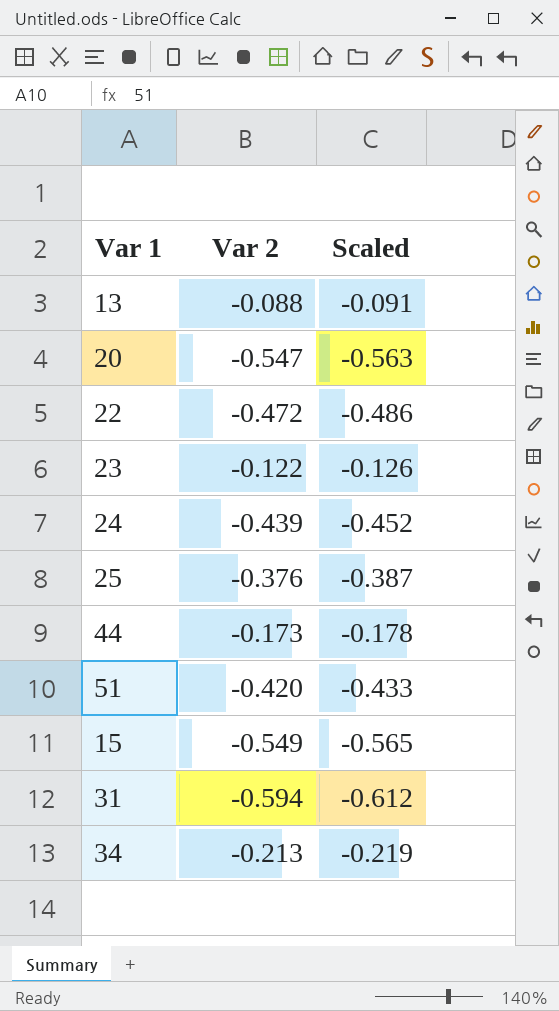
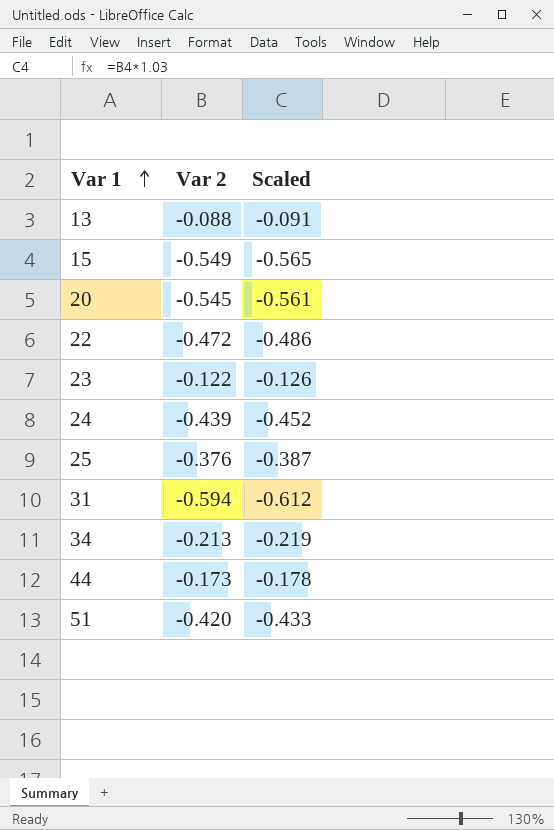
row order: none -> Var 1 ascending
20 | Var 2: -0.547 -> -0.545
20 | Scaled: -0.563 -> -0.561

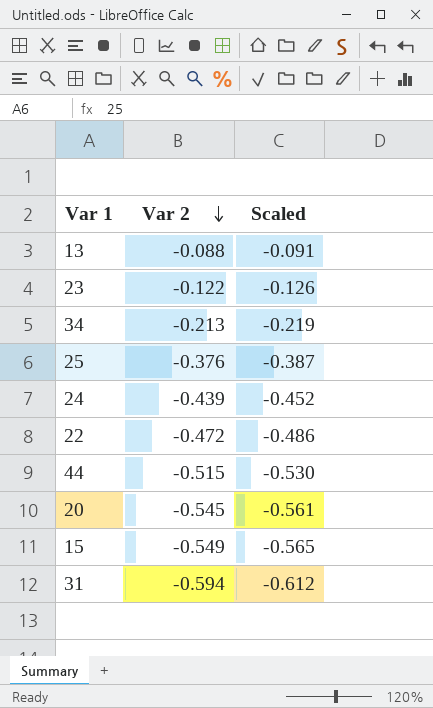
row order: Var 1 ascending -> Var 2 descending
row 51: -0.420 | -0.433 -> none
44 | Var 2: -0.173 -> -0.515
44 | Scaled: -0.178 -> -0.530

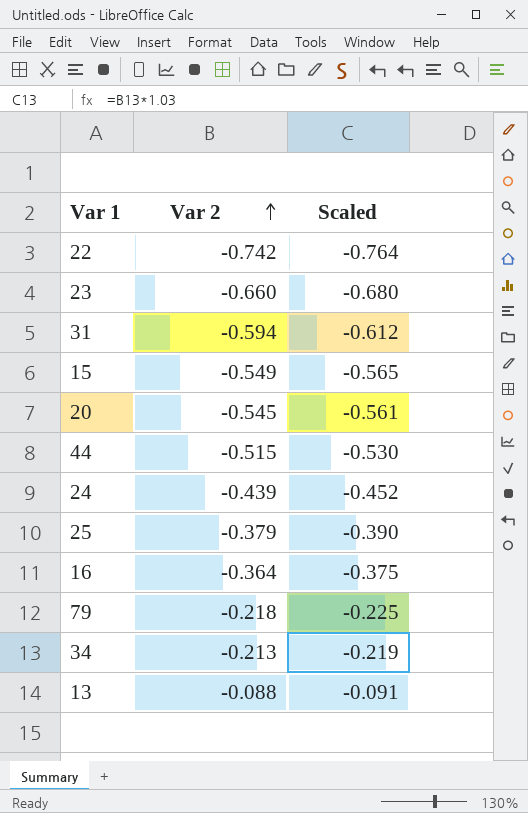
row order: Var 2 descending -> Var 2 ascending
22 | Var 2: -0.472 -> -0.742
22 | Scaled: -0.486 -> -0.764
23 | Var 2: -0.122 -> -0.660
23 | Scaled: -0.126 -> -0.680
25 | Var 2: -0.376 -> -0.379
25 | Scaled: -0.387 -> -0.390
row 16: none -> -0.364 | -0.375
row 79: none -> -0.218 | -0.225

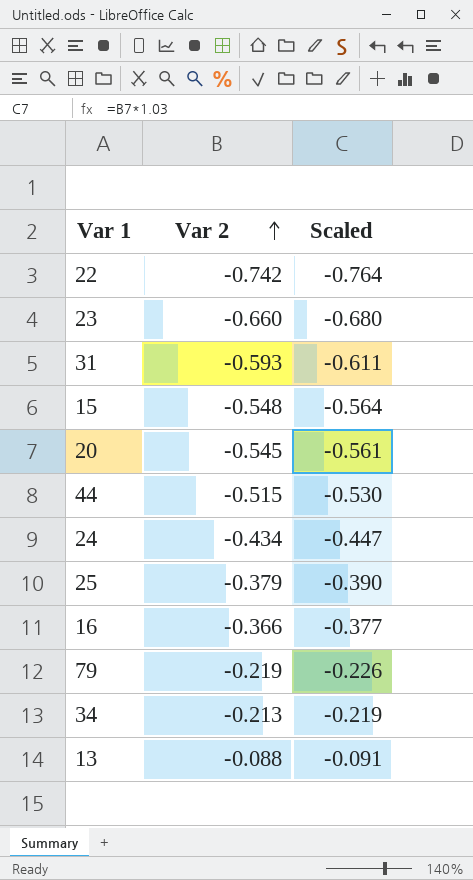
31 | Var 2: -0.594 -> -0.593
31 | Scaled: -0.612 -> -0.611
15 | Var 2: -0.549 -> -0.548
15 | Scaled: -0.565 -> -0.564
24 | Var 2: -0.439 -> -0.434
24 | Scaled: -0.452 -> -0.447
16 | Var 2: -0.364 -> -0.366
16 | Scaled: -0.375 -> -0.377
79 | Var 2: -0.218 -> -0.219
79 | Scaled: -0.225 -> -0.226

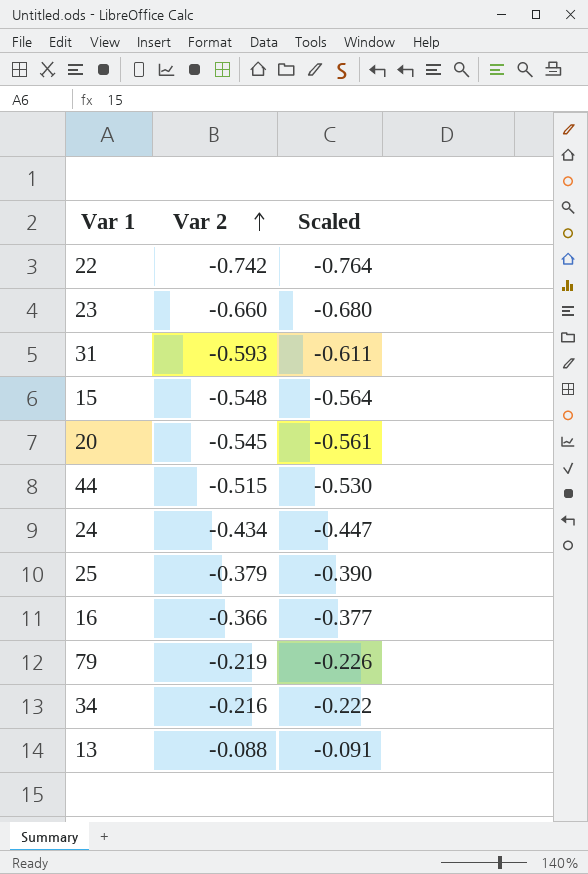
34 | Var 2: -0.213 -> -0.216
34 | Scaled: -0.219 -> -0.222

